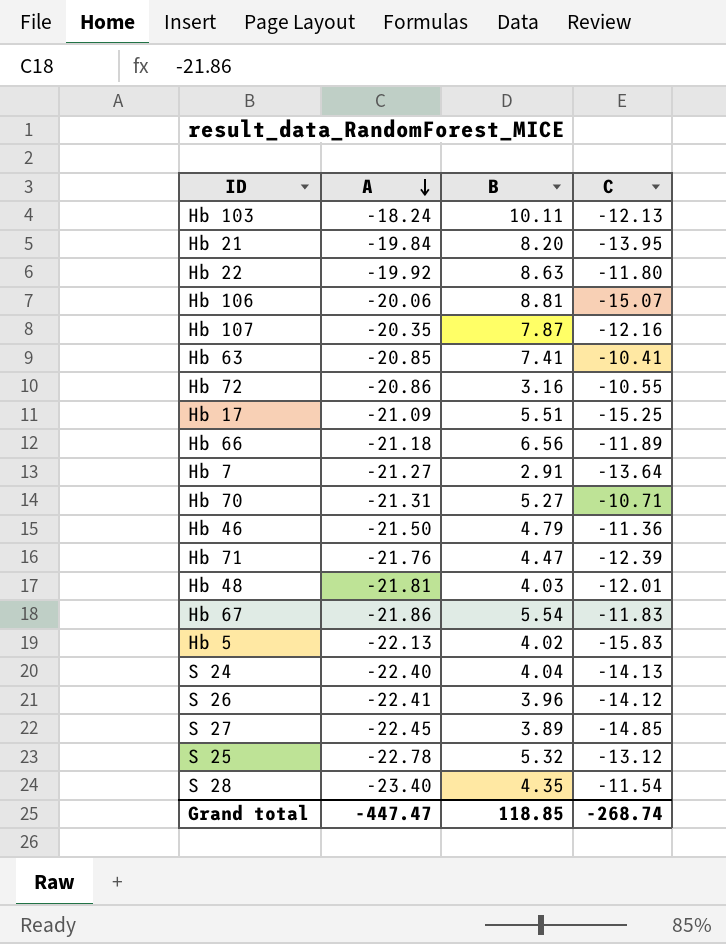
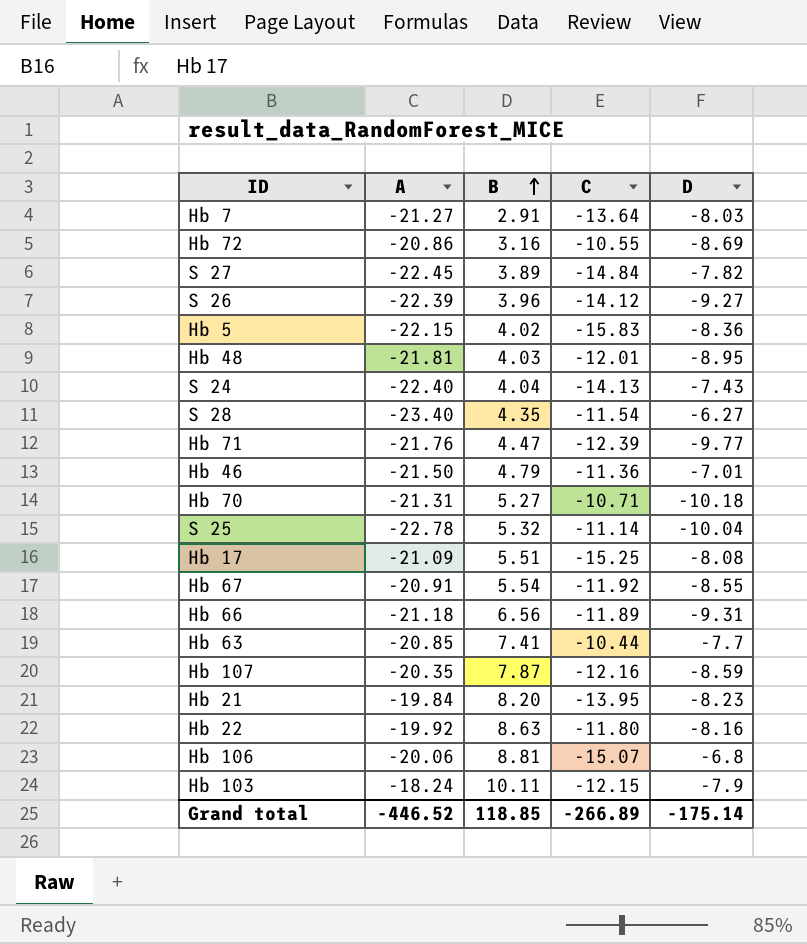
row order: A descending -> B ascending
column D | position: none -> 5
S 27 | C: -14.85 -> -14.84
S 26 | A: -22.41 -> -22.39
Hb 5 | A: -22.13 -> -22.15
S 25 | C: -13.12 -> -11.14
Hb 67 | A: -21.86 -> -20.91
Hb 67 | C: -11.83 -> -11.92
Hb 63 | C: -10.41 -> -10.44
Hb 103 | C: -12.13 -> -12.15
Grand total | A: -447.47 -> -446.52
Grand total | C: -268.74 -> -266.89

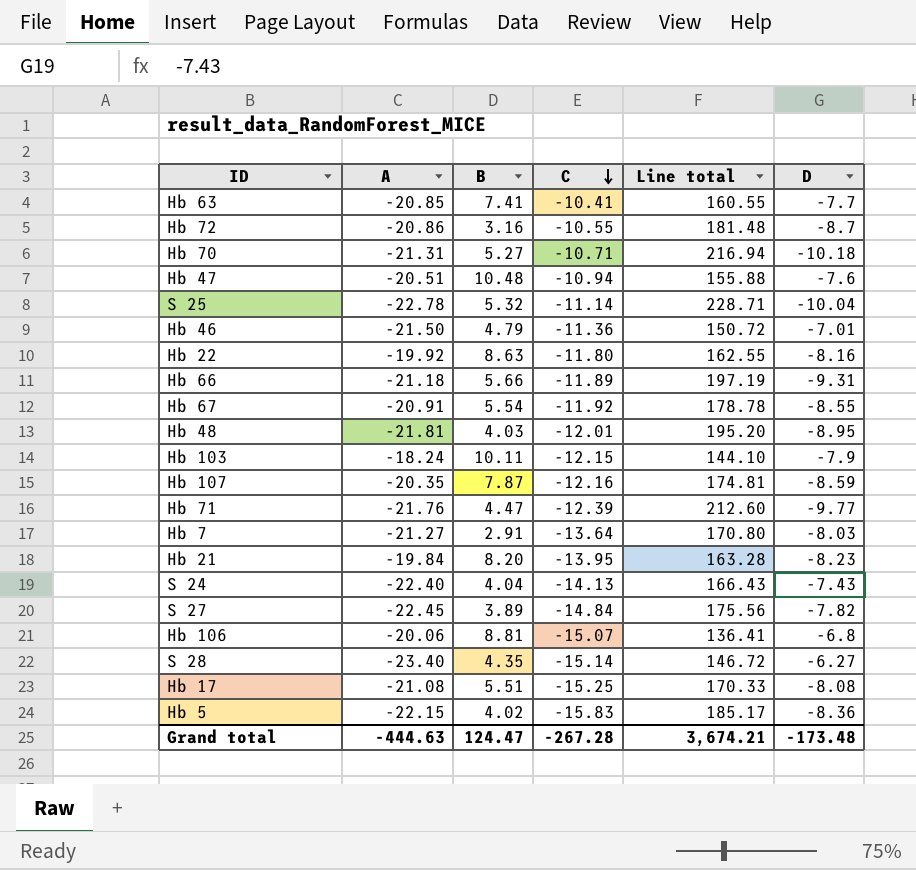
row order: B ascending -> C descending
column Line total | formula: none -> [A] * [D]
row S 26: -22.39 | 3.96 | -14.12 | -9.27 -> none
Hb 63 | C: -10.44 -> -10.41
Hb 72 | D: -8.69 -> -8.7
row Hb 47: none -> -20.51 | 10.48 | -10.94 | 155.88 | -7.6
Hb 66 | B: 6.56 -> 5.66
S 28 | C: -11.54 -> -15.14
Hb 17 | A: -21.09 -> -21.08
Grand total | A: -446.52 -> -444.63
Grand total | B: 118.85 -> 124.47
Grand total | C: -266.89 -> -267.28
Grand total | D: -175.14 -> -173.48

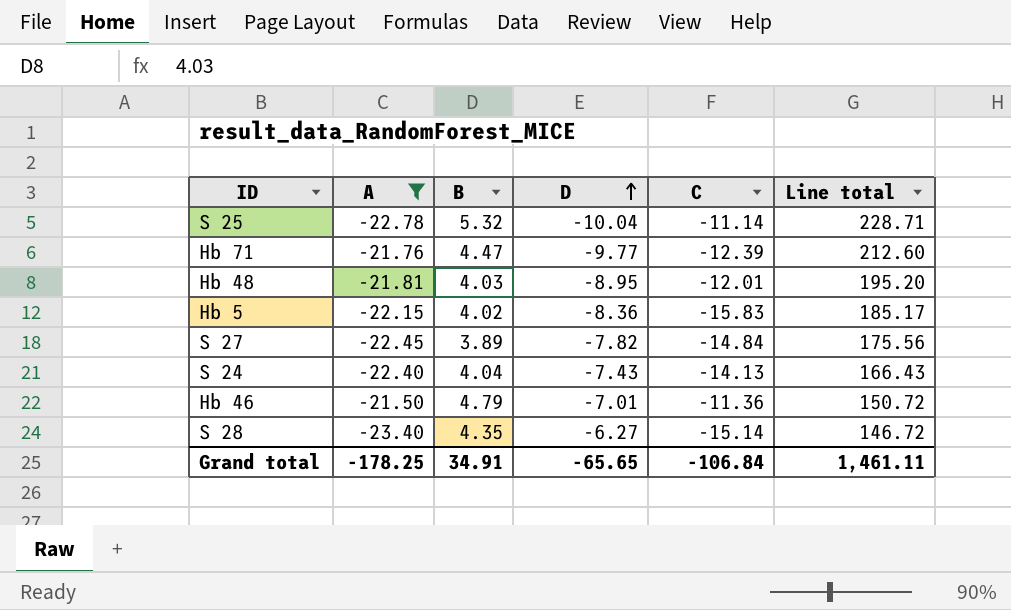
filter: none -> A <= -21.50
row order: C descending -> D ascending
column D | position: 6 -> 4
Grand total | A: -444.63 -> -178.25
Grand total | B: 124.47 -> 34.91
Grand total | D: -173.48 -> -65.65
Grand total | C: -267.28 -> -106.84
Grand total | Line total: 3,674.21 -> 1,461.11

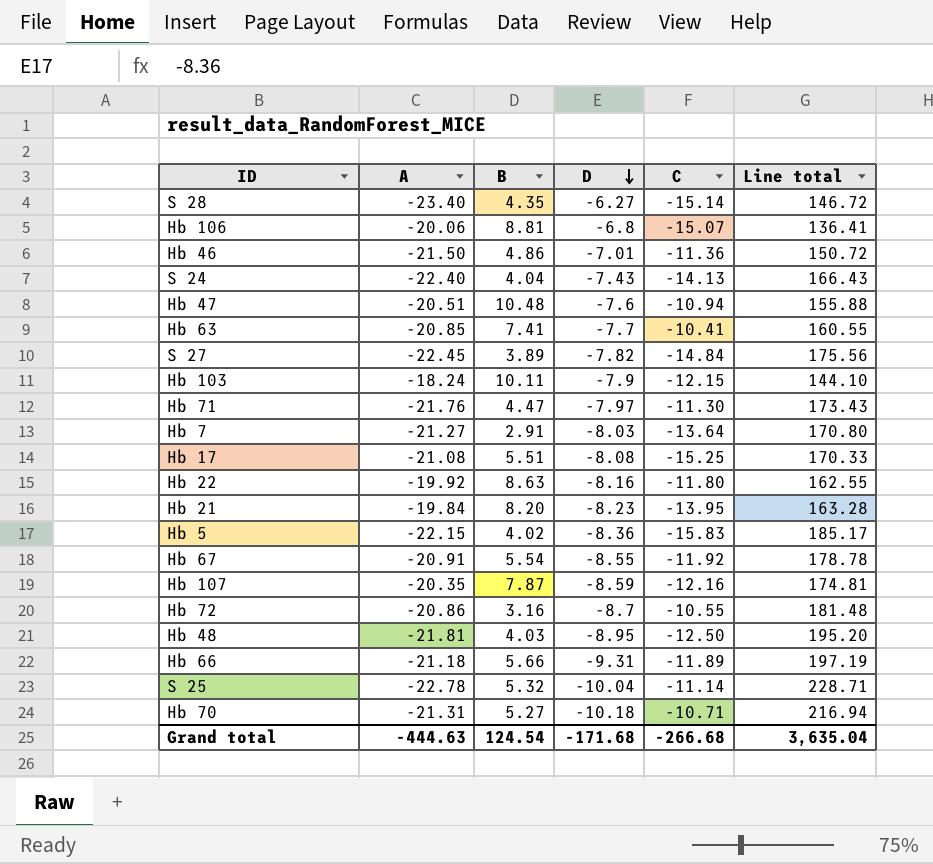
filter: A <= -21.50 -> none
row order: D ascending -> D descending
Hb 46 | B: 4.79 -> 4.86
Hb 71 | D: -9.77 -> -7.97
Hb 71 | C: -12.39 -> -11.30
Hb 71 | Line total: 212.60 -> 173.43
Hb 48 | C: -12.01 -> -12.50
Grand total | A: -178.25 -> -444.63
Grand total | B: 34.91 -> 124.54
Grand total | D: -65.65 -> -171.68
Grand total | C: -106.84 -> -266.68
Grand total | Line total: 1,461.11 -> 3,635.04

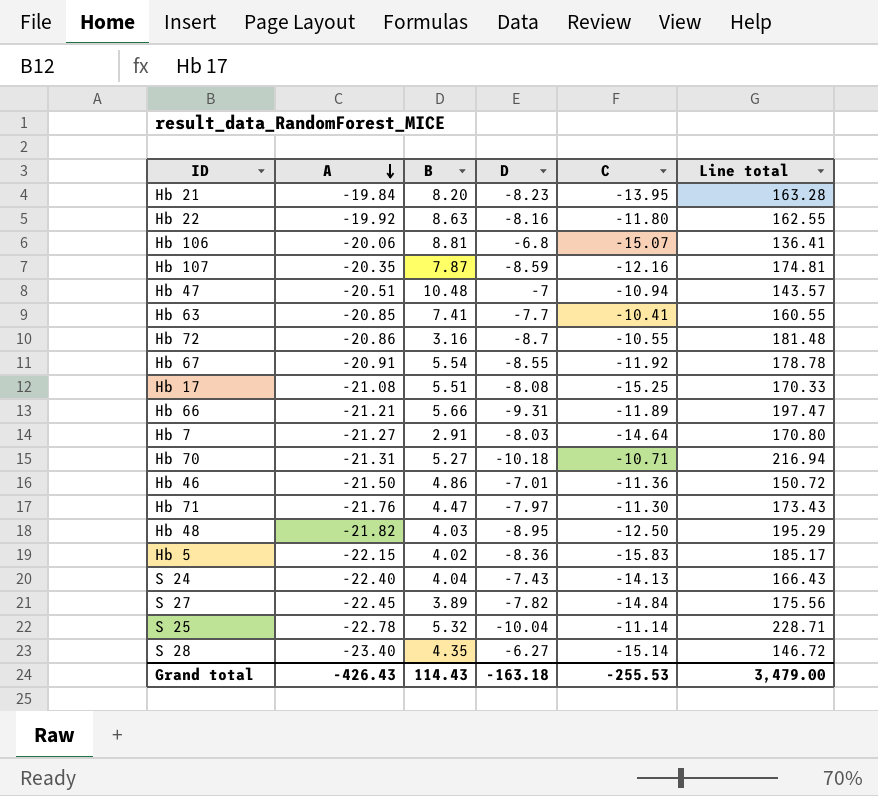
row order: D descending -> A descending
row Hb 103: -18.24 | 10.11 | -7.9 | -12.15 | 144.10 -> none
Hb 47 | D: -7.6 -> -7
Hb 47 | Line total: 155.88 -> 143.57
Hb 66 | A: -21.18 -> -21.21
Hb 66 | Line total: 197.19 -> 197.47
Hb 7 | C: -13.64 -> -14.64
Hb 48 | A: -21.81 -> -21.82
Hb 48 | Line total: 195.20 -> 195.29
Grand total | A: -444.63 -> -426.43
Grand total | B: 124.54 -> 114.43
Grand total | D: -171.68 -> -163.18
Grand total | C: -266.68 -> -255.53
Grand total | Line total: 3,635.04 -> 3,479.00

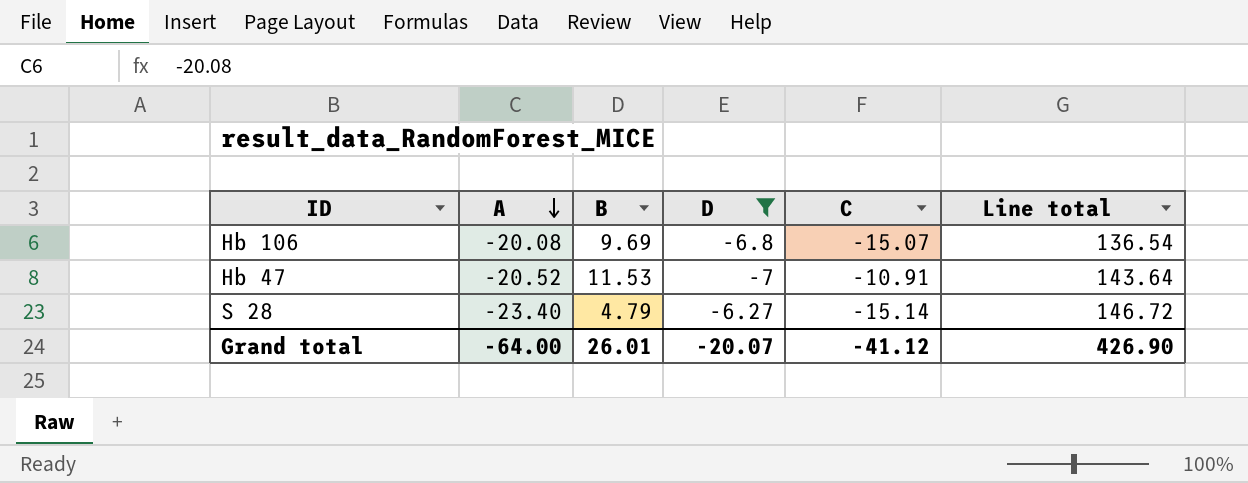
filter: none -> D >= -7
Hb 106 | A: -20.06 -> -20.08
Hb 106 | B: 8.81 -> 9.69
Hb 106 | Line total: 136.41 -> 136.54
Hb 47 | A: -20.51 -> -20.52
Hb 47 | B: 10.48 -> 11.53
Hb 47 | C: -10.94 -> -10.91
Hb 47 | Line total: 143.57 -> 143.64
S 28 | B: 4.35 -> 4.79
Grand total | A: -426.43 -> -64.00
Grand total | B: 114.43 -> 26.01
Grand total | D: -163.18 -> -20.07
Grand total | C: -255.53 -> -41.12
Grand total | Line total: 3,479.00 -> 426.90

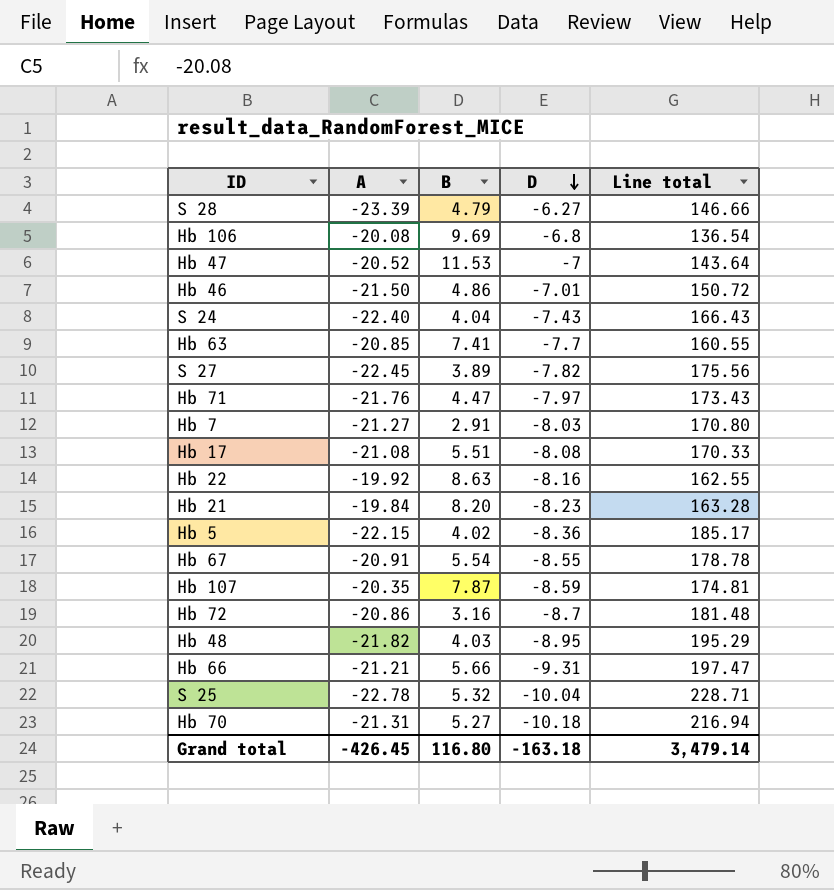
filter: D >= -7 -> none
row order: A descending -> D descending
column C | position: 5 -> none
S 28 | A: -23.40 -> -23.39
S 28 | Line total: 146.72 -> 146.66
Grand total | A: -64.00 -> -426.45
Grand total | B: 26.01 -> 116.80
Grand total | D: -20.07 -> -163.18
Grand total | Line total: 426.90 -> 3,479.14

